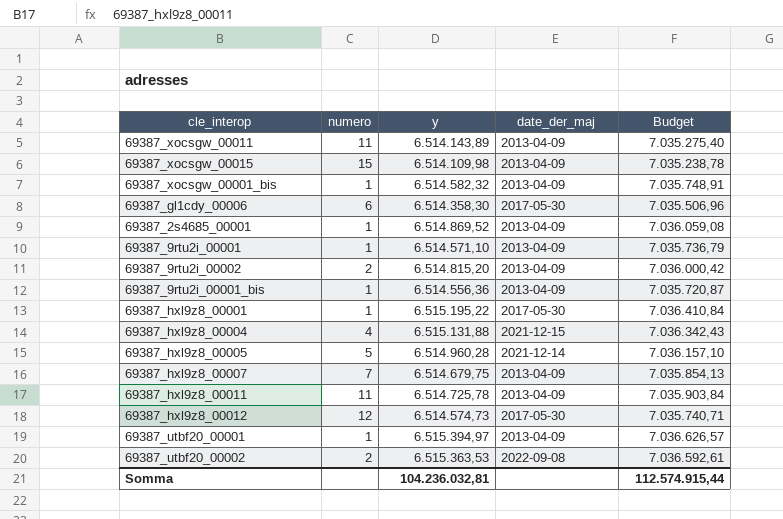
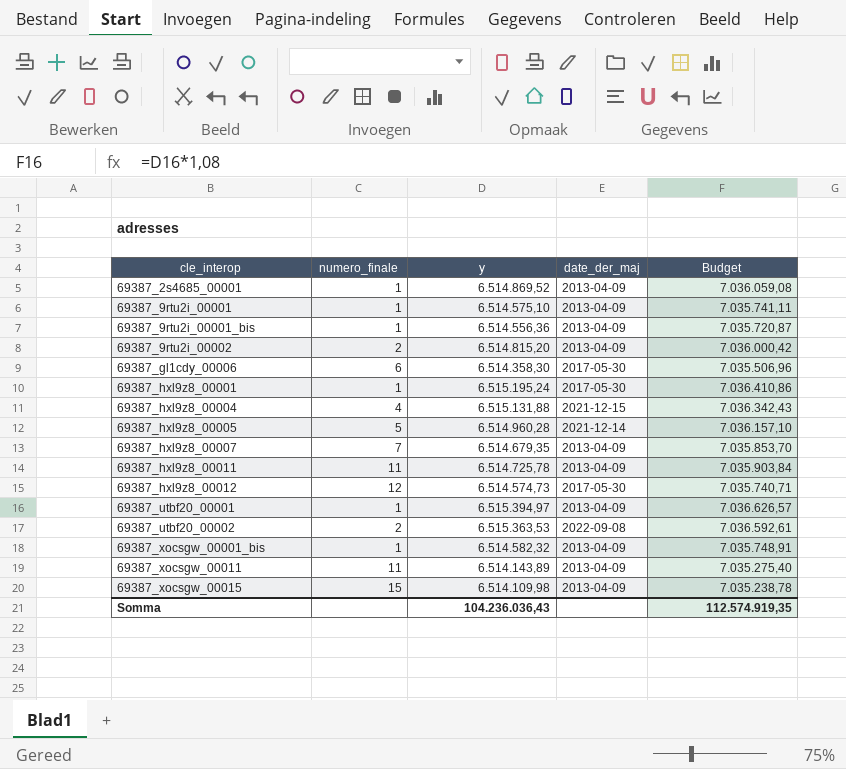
row order: none -> cle_interop ascending
column name: numero -> numero_finale
69387_9rtu2i_00001 | y: 6.514.571,10 -> 6.514.575,10
69387_9rtu2i_00001 | Budget: 7.035.736,79 -> 7.035.741,11
69387_hxl9z8_00001 | y: 6.515.195,22 -> 6.515.195,24
69387_hxl9z8_00001 | Budget: 7.036.410,84 -> 7.036.410,86
69387_hxl9z8_00007 | y: 6.514.679,75 -> 6.514.679,35
69387_hxl9z8_00007 | Budget: 7.035.854,13 -> 7.035.853,70
Somma | y: 104.236.032,81 -> 104.236.036,43
Somma | Budget: 112.574.915,44 -> 112.574.919,35

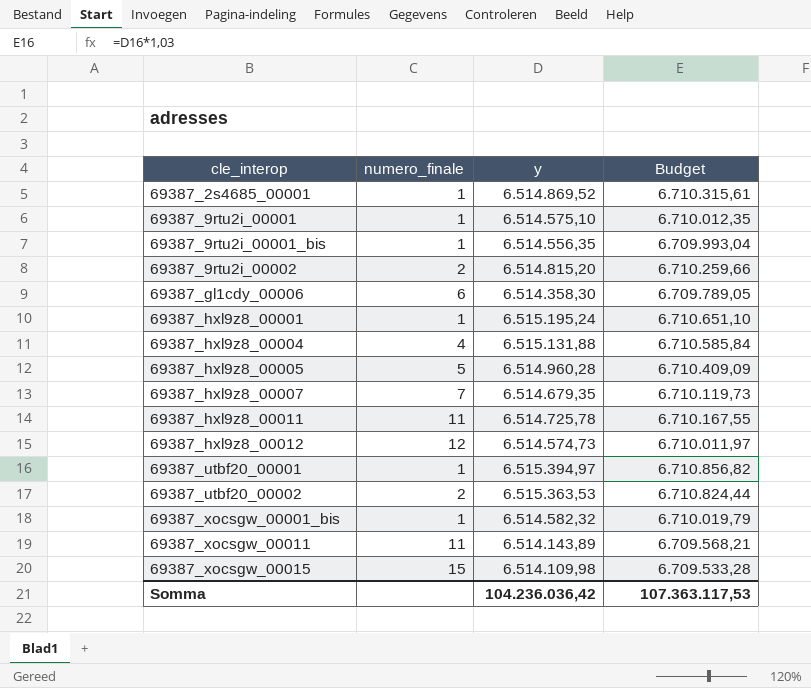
column date_der_maj | position: 4 -> none
column Budget | formula: [y] * 1,08 -> [y] * 1,03
69387_9rtu2i_00001_bis | y: 6.514.556,36 -> 6.514.556,35
Somma | y: 104.236.036,43 -> 104.236.036,42
Somma | Budget: 112.574.919,35 -> 107.363.117,53

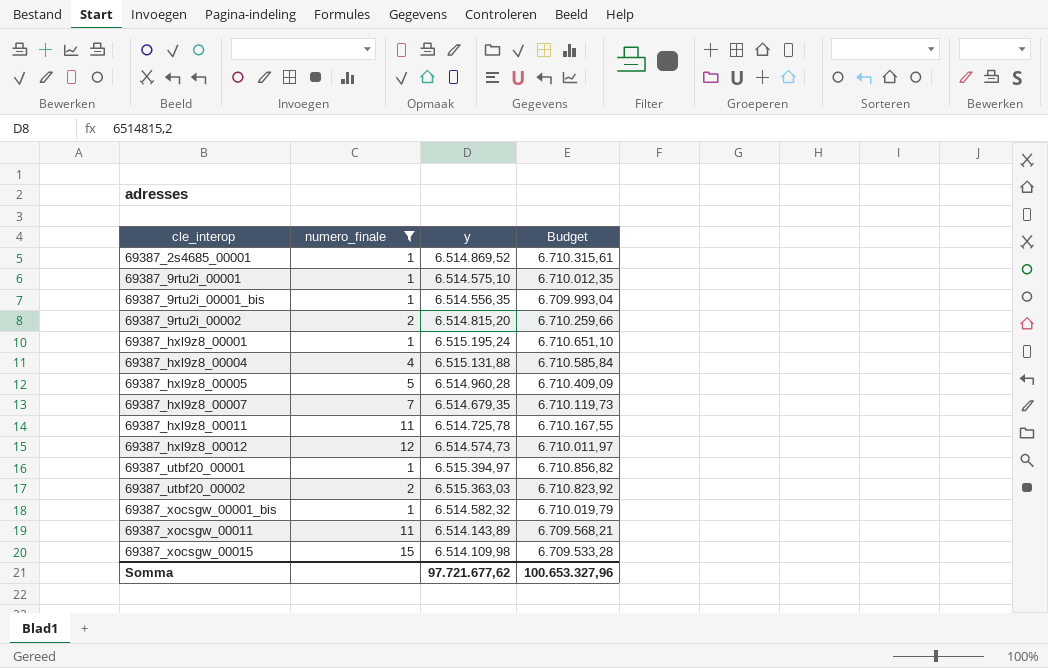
filter: none -> numero_finale != 6
69387_utbf20_00002 | y: 6.515.363,53 -> 6.515.363,03
69387_utbf20_00002 | Budget: 6.710.824,44 -> 6.710.823,92
Somma | y: 104.236.036,42 -> 97.721.677,62
Somma | Budget: 107.363.117,53 -> 100.653.327,96

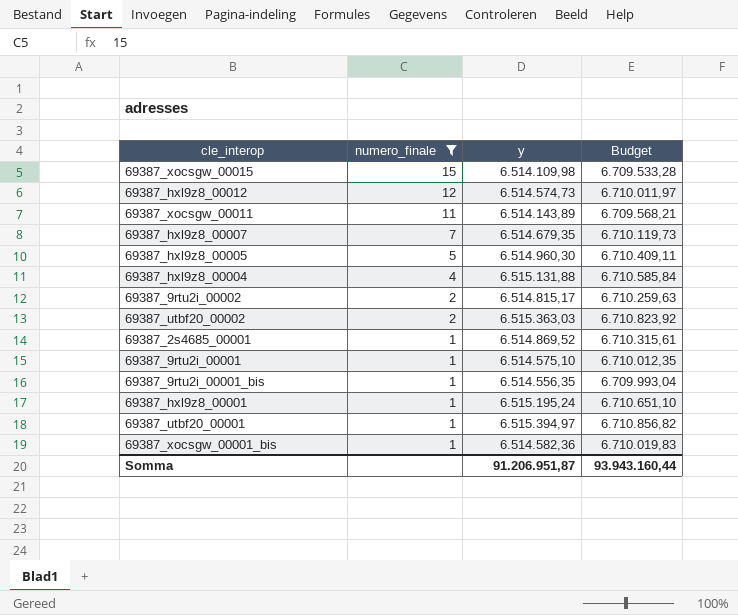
row order: cle_interop ascending -> numero_finale descending
row 69387_hxl9z8_00011: 11 | 6.514.725,78 | 6.710.167,55 -> none
69387_hxl9z8_00005 | y: 6.514.960,28 -> 6.514.960,30
69387_hxl9z8_00005 | Budget: 6.710.409,09 -> 6.710.409,11
69387_9rtu2i_00002 | y: 6.514.815,20 -> 6.514.815,17
69387_9rtu2i_00002 | Budget: 6.710.259,66 -> 6.710.259,63
69387_xocsgw_00001_bis | y: 6.514.582,32 -> 6.514.582,36
69387_xocsgw_00001_bis | Budget: 6.710.019,79 -> 6.710.019,83
Somma | y: 97.721.677,62 -> 91.206.951,87
Somma | Budget: 100.653.327,96 -> 93.943.160,44

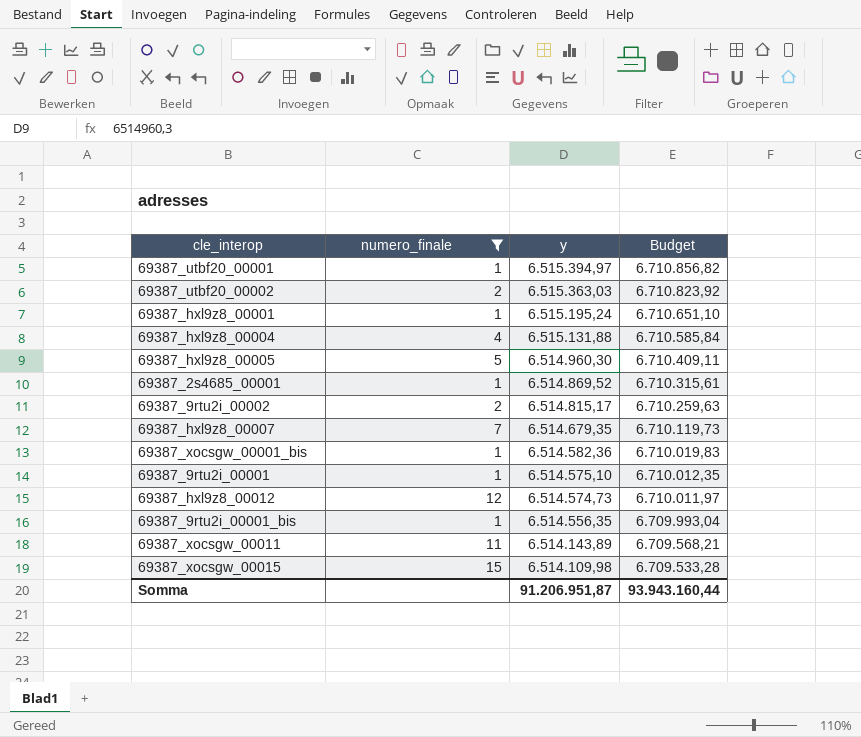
row order: numero_finale descending -> y descending

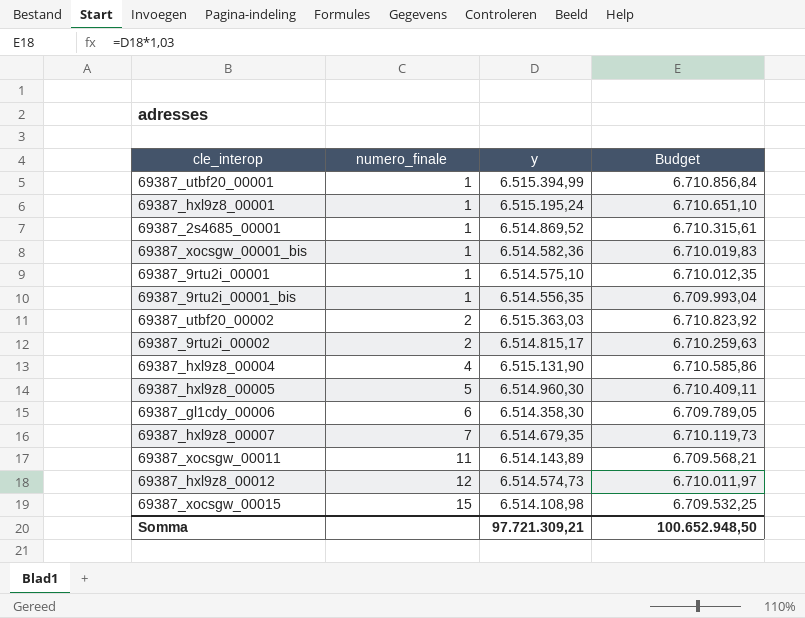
filter: numero_finale != 6 -> none
row order: y descending -> numero_finale ascending
69387_utbf20_00001 | y: 6.515.394,97 -> 6.515.394,99
69387_utbf20_00001 | Budget: 6.710.856,82 -> 6.710.856,84
69387_hxl9z8_00004 | y: 6.515.131,88 -> 6.515.131,90
69387_hxl9z8_00004 | Budget: 6.710.585,84 -> 6.710.585,86
69387_xocsgw_00015 | y: 6.514.109,98 -> 6.514.108,98
69387_xocsgw_00015 | Budget: 6.709.533,28 -> 6.709.532,25
Somma | y: 91.206.951,87 -> 97.721.309,21
Somma | Budget: 93.943.160,44 -> 100.652.948,50

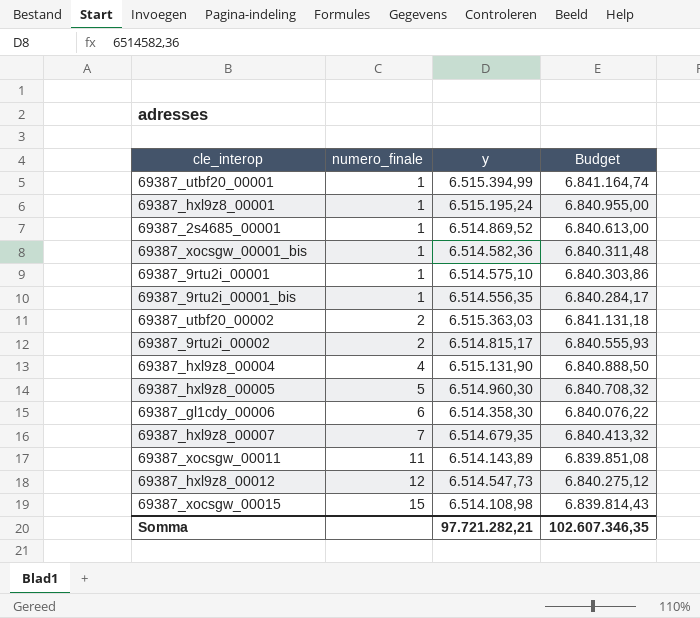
column Budget | formula: [y] * 1,03 -> [y] * 1,05
69387_hxl9z8_00012 | y: 6.514.574,73 -> 6.514.547,73
Somma | y: 97.721.309,21 -> 97.721.282,21
Somma | Budget: 100.652.948,50 -> 102.607.346,35

